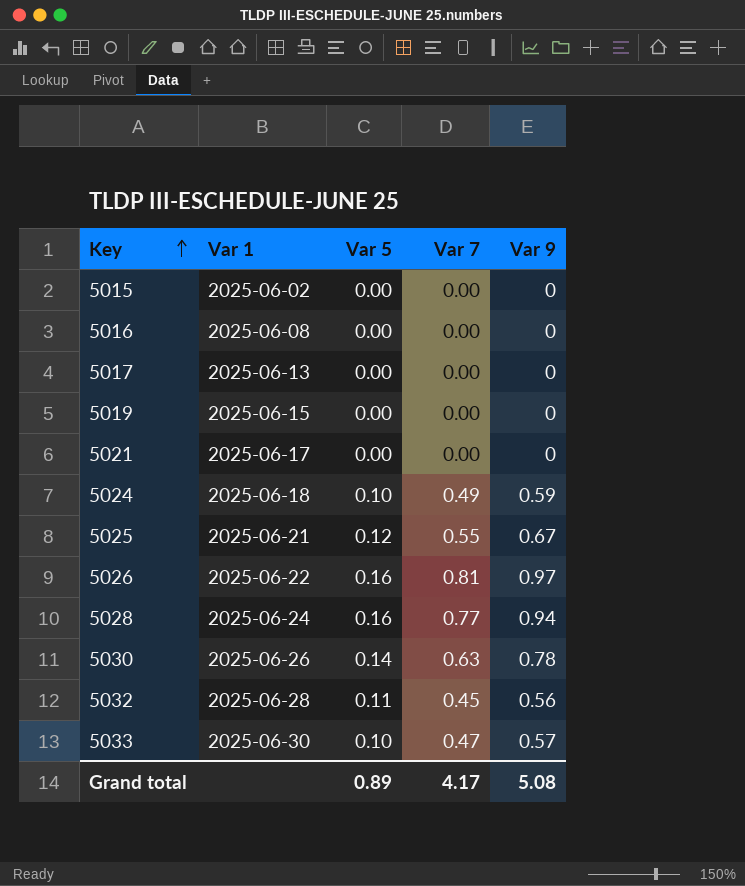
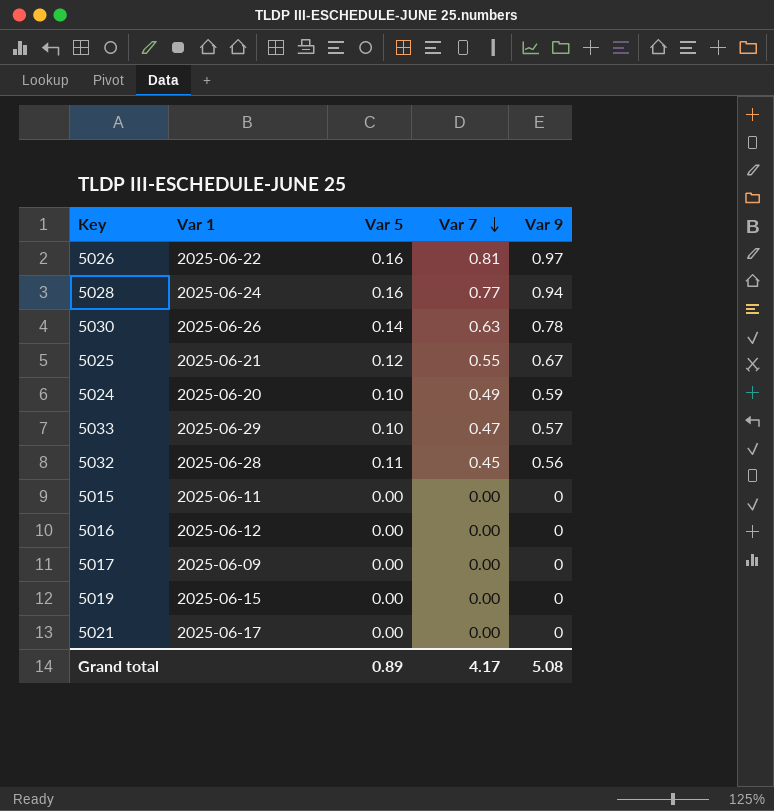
row order: Key ascending -> Var 7 descending
5024 | Var 1: 2025-06-18 -> 2025-06-20
5033 | Var 1: 2025-06-30 -> 2025-06-29
5015 | Var 1: 2025-06-02 -> 2025-06-11
5016 | Var 1: 2025-06-08 -> 2025-06-12
5017 | Var 1: 2025-06-13 -> 2025-06-09

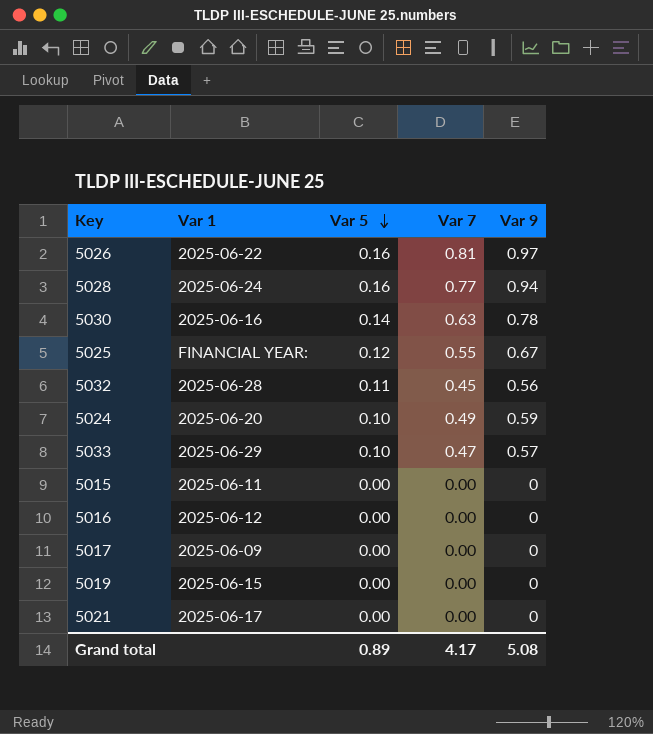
row order: Var 7 descending -> Var 5 descending
5030 | Var 1: 2025-06-26 -> 2025-06-16
5025 | Var 1: 2025-06-21 -> FINANCIAL YEAR:

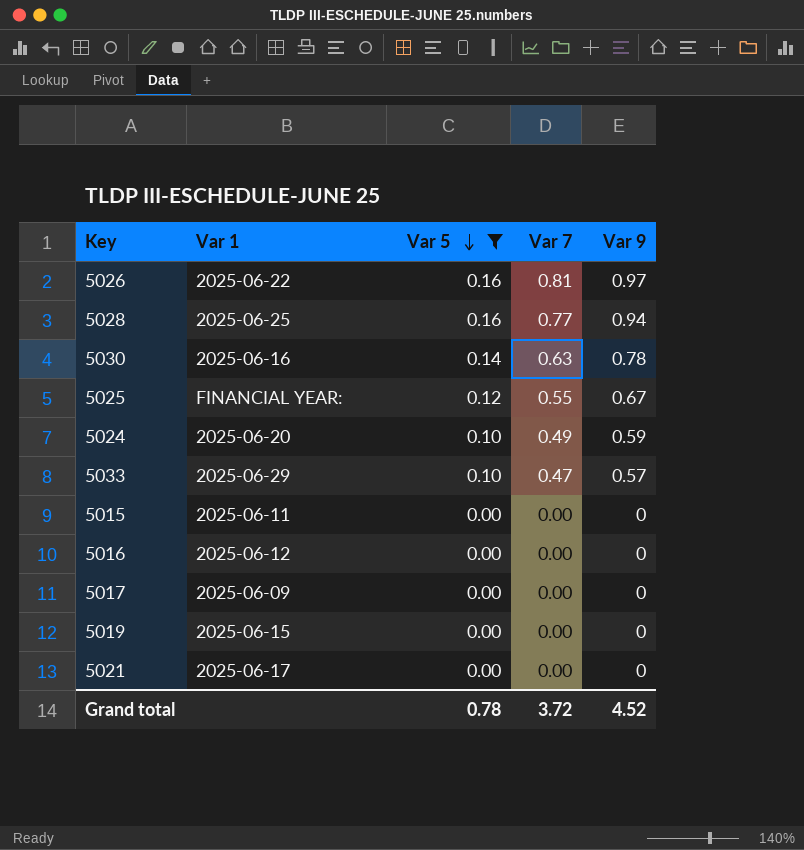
filter: none -> Var 5 != 0.11
5028 | Var 1: 2025-06-24 -> 2025-06-25
Grand total | Var 5: 0.89 -> 0.78
Grand total | Var 7: 4.17 -> 3.72
Grand total | Var 9: 5.08 -> 4.52

